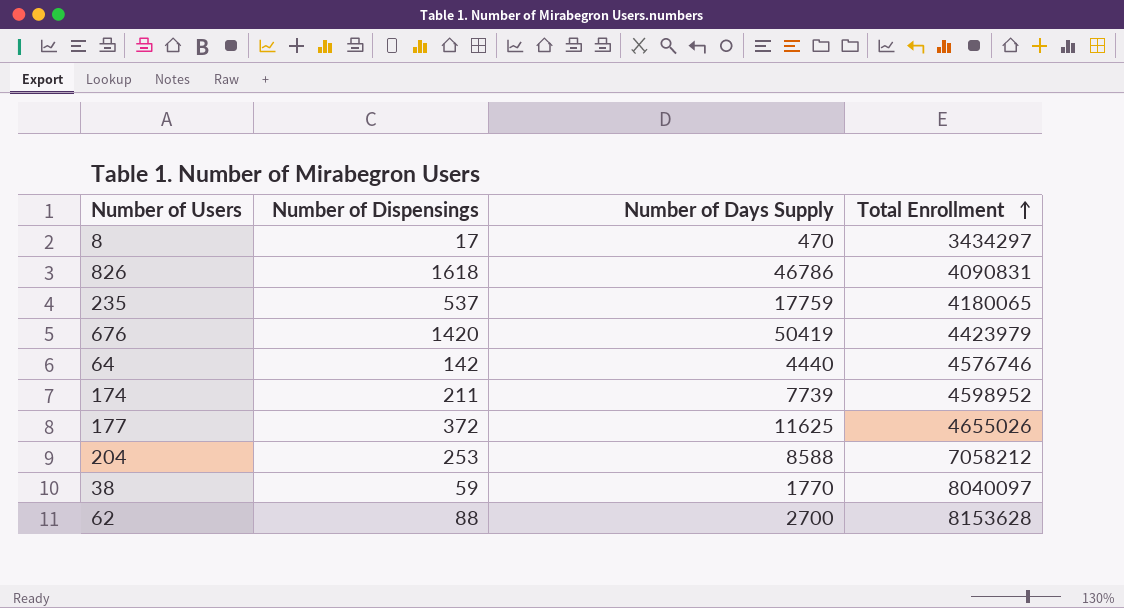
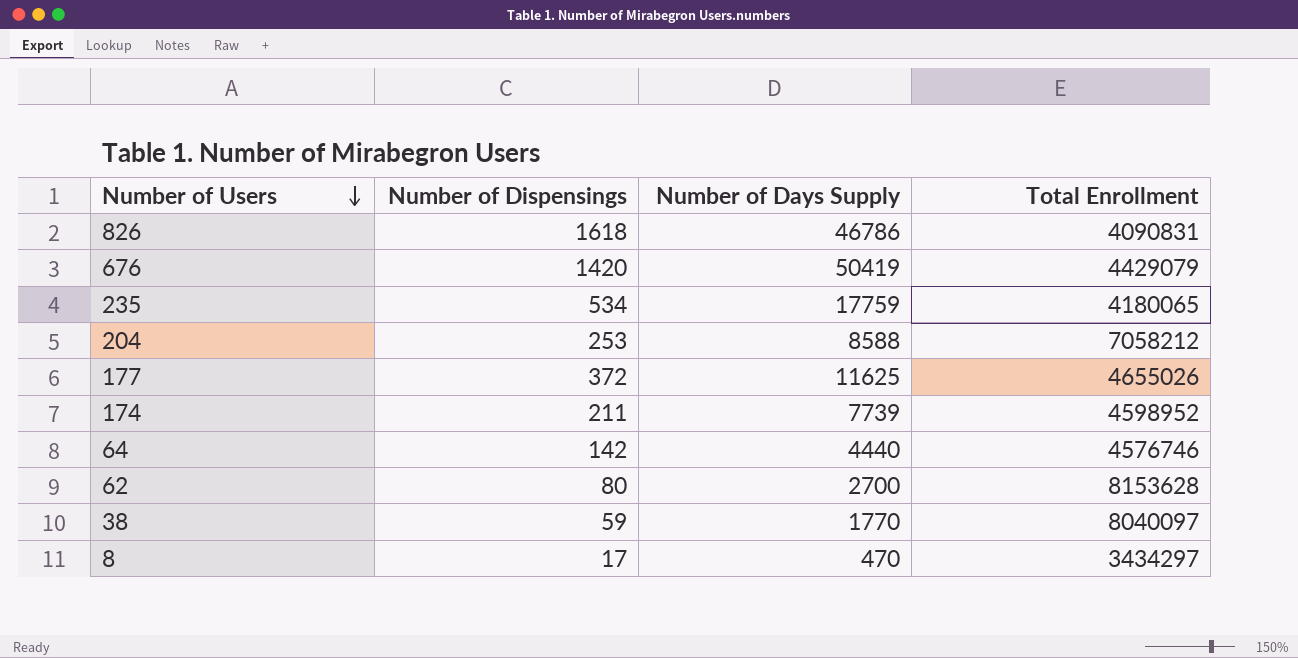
row order: Total Enrollment ascending -> Number of Users descending
676 | Total Enrollment: 4423979 -> 4429079
235 | Number of Dispensings: 537 -> 534
62 | Number of Dispensings: 88 -> 80

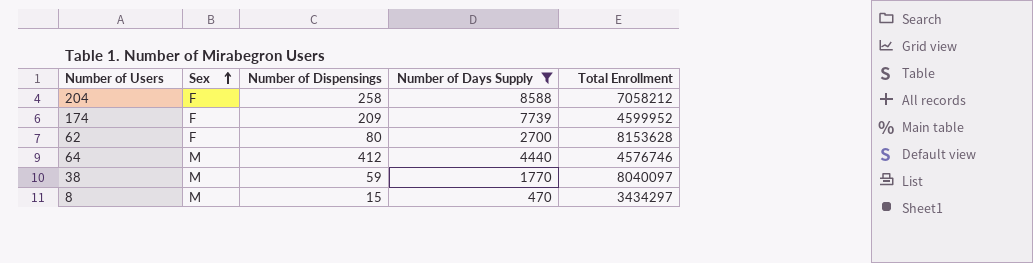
filter: none -> Number of Days Supply <= 8588
row order: Number of Users descending -> Sex ascending
column Sex | position: none -> 2
204 | Number of Dispensings: 253 -> 258
174 | Number of Dispensings: 211 -> 209
174 | Total Enrollment: 4598952 -> 4599952
64 | Number of Dispensings: 142 -> 412
8 | Number of Dispensings: 17 -> 15

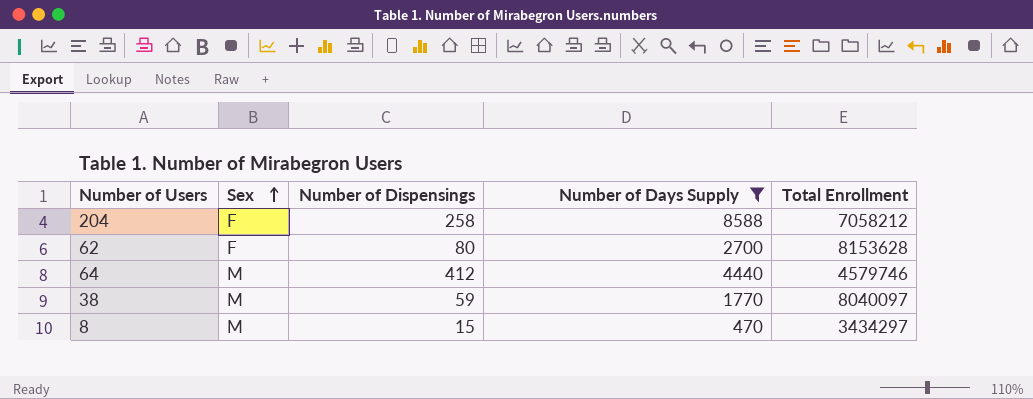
row 174: F | 209 | 7739 | 4599952 -> none
64 | Total Enrollment: 4576746 -> 4579746

